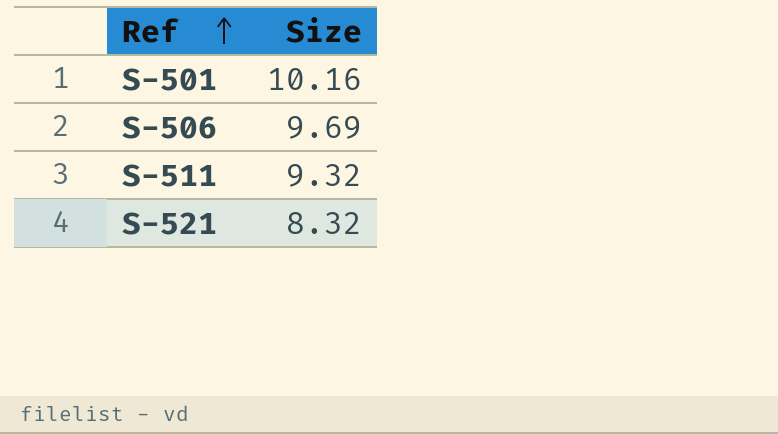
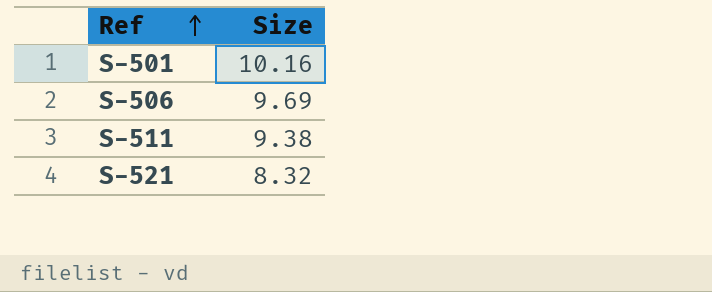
S-511 | Size: 9.32 -> 9.38

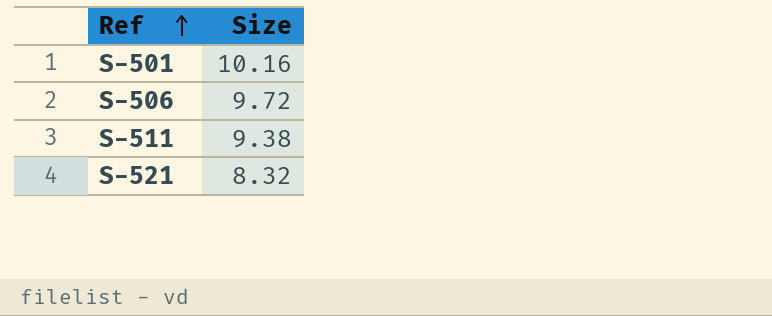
S-506 | Size: 9.69 -> 9.72

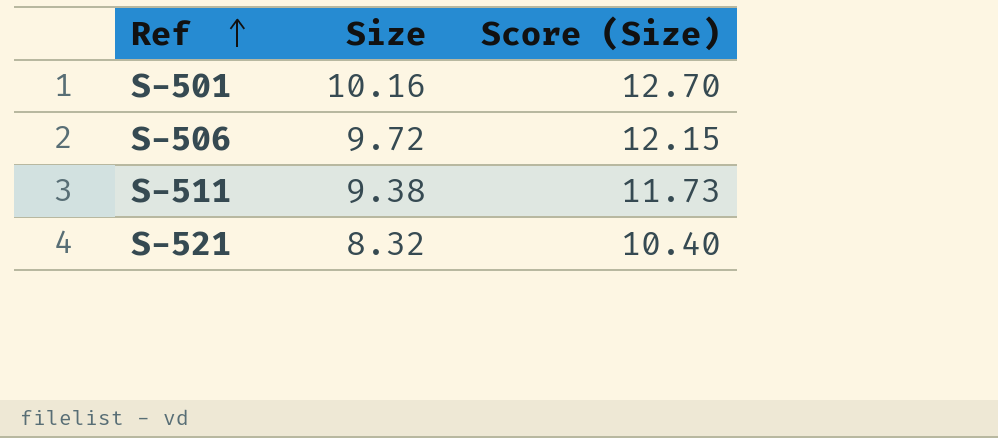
column Score (Size) | formula: none -> [Size] * 1.25

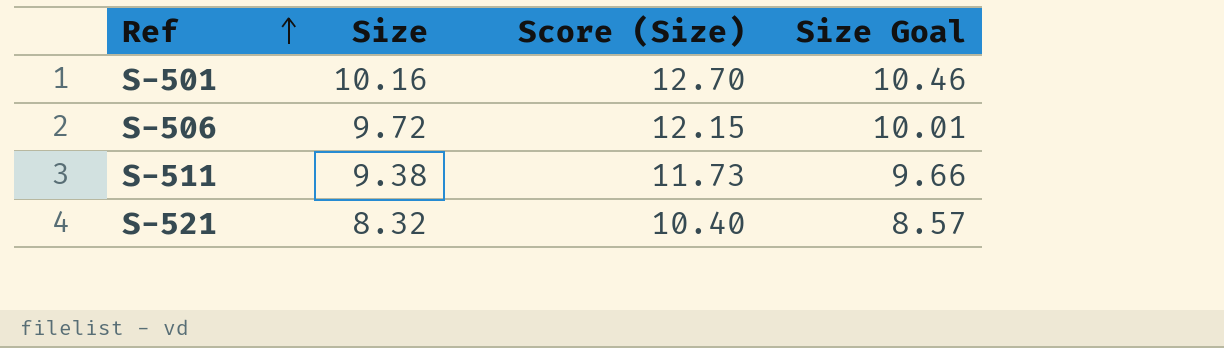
column Size Goal | formula: none -> [Size] * 1.03

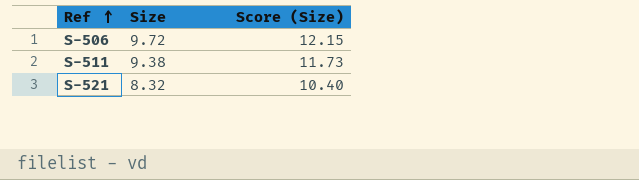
column Size Goal | formula: [Size] * 1.03 -> none
row S-501: 10.16 | 12.70 | 10.46 -> none

